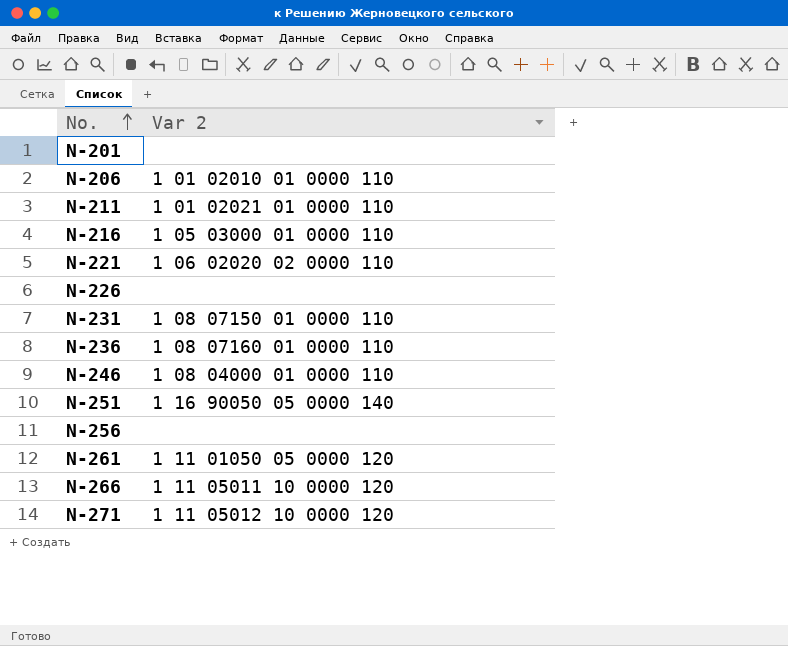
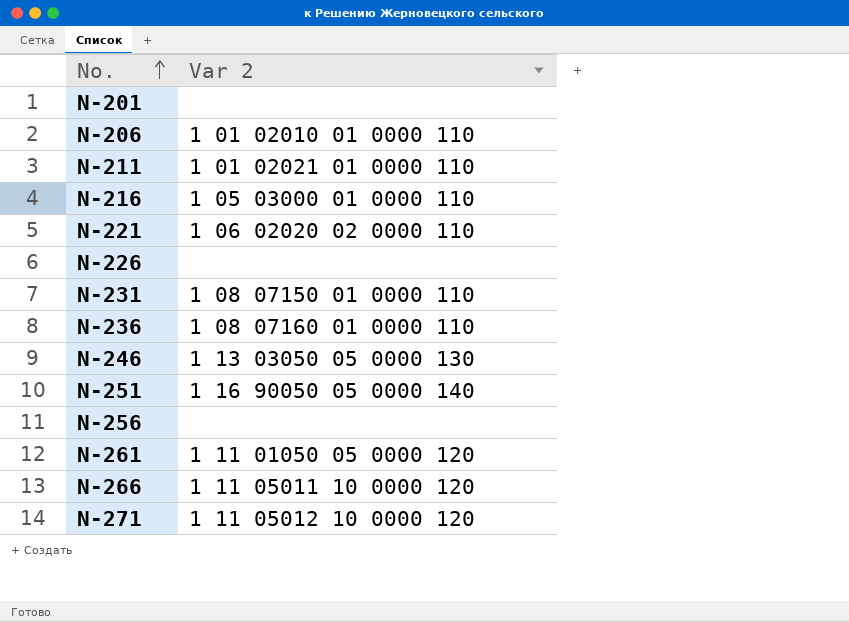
N-246 | Var 2: 1 08 04000 01 0000 110 -> 1 13 03050 05 0000 130

